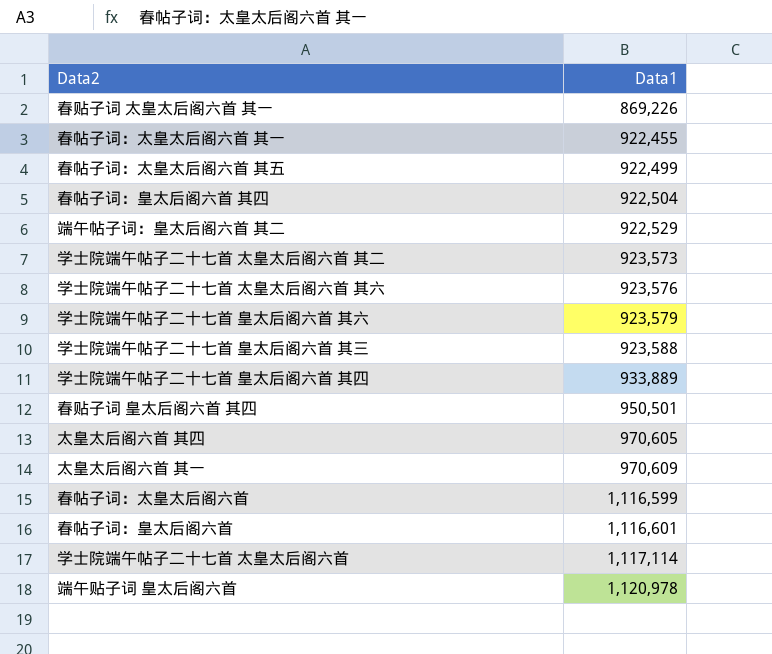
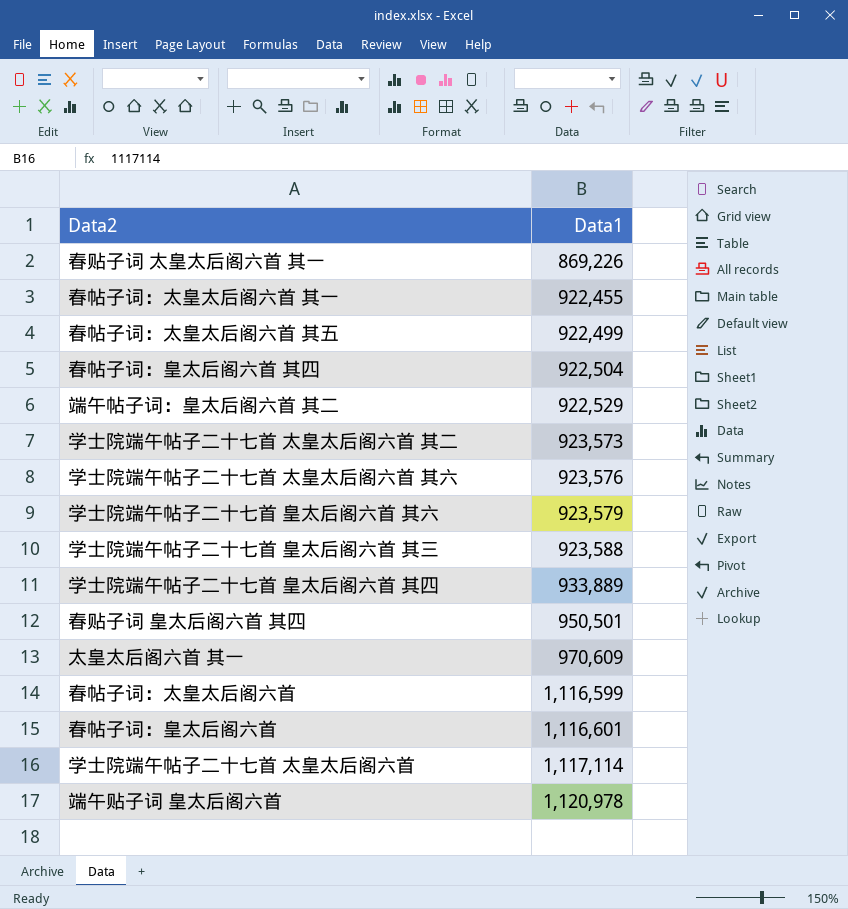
row 太皇太后阁六首 其四: 970,605 -> none

